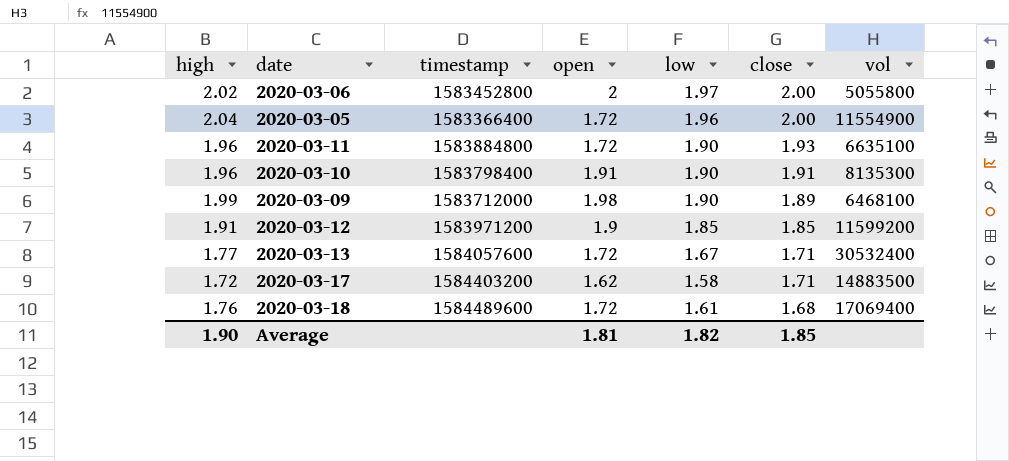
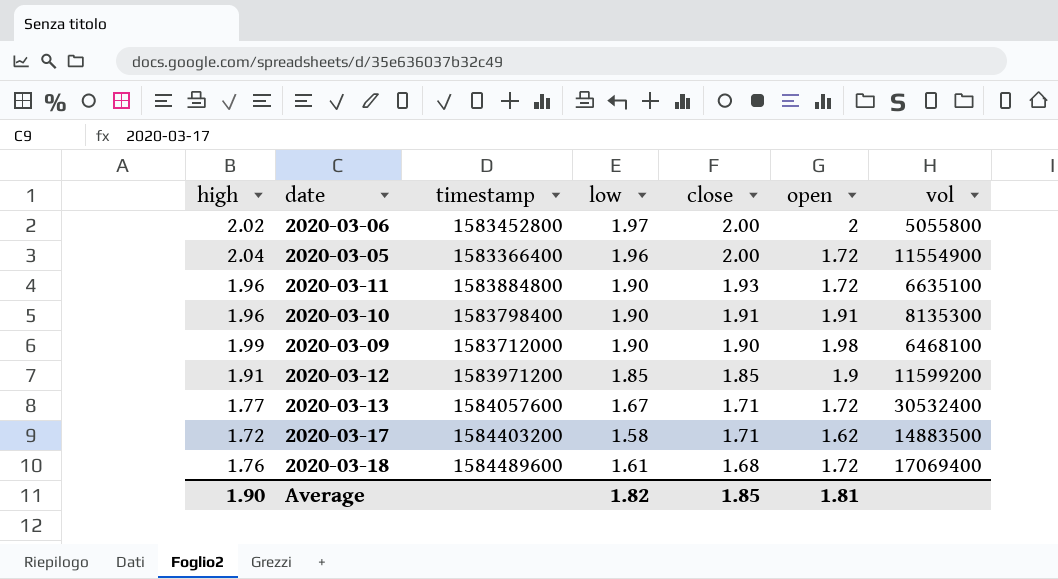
column open | position: 4 -> 6
2020-03-09 | close: 1.89 -> 1.90

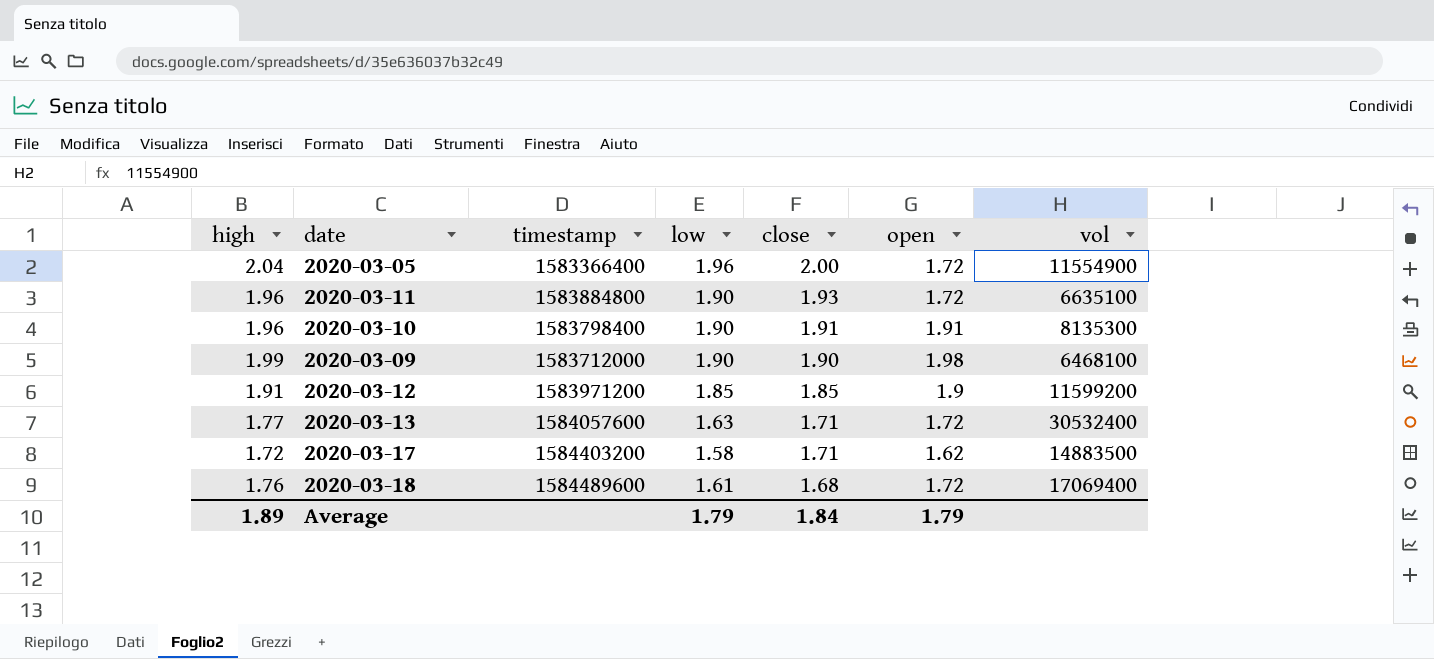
row 2020-03-06: 2.02 | 1583452800 | 1.97 | 2.00 | 2 | 5055800 -> none
2020-03-13 | low: 1.67 -> 1.63
Average | high: 1.90 -> 1.89
Average | low: 1.82 -> 1.79
Average | close: 1.85 -> 1.84
Average | open: 1.81 -> 1.79

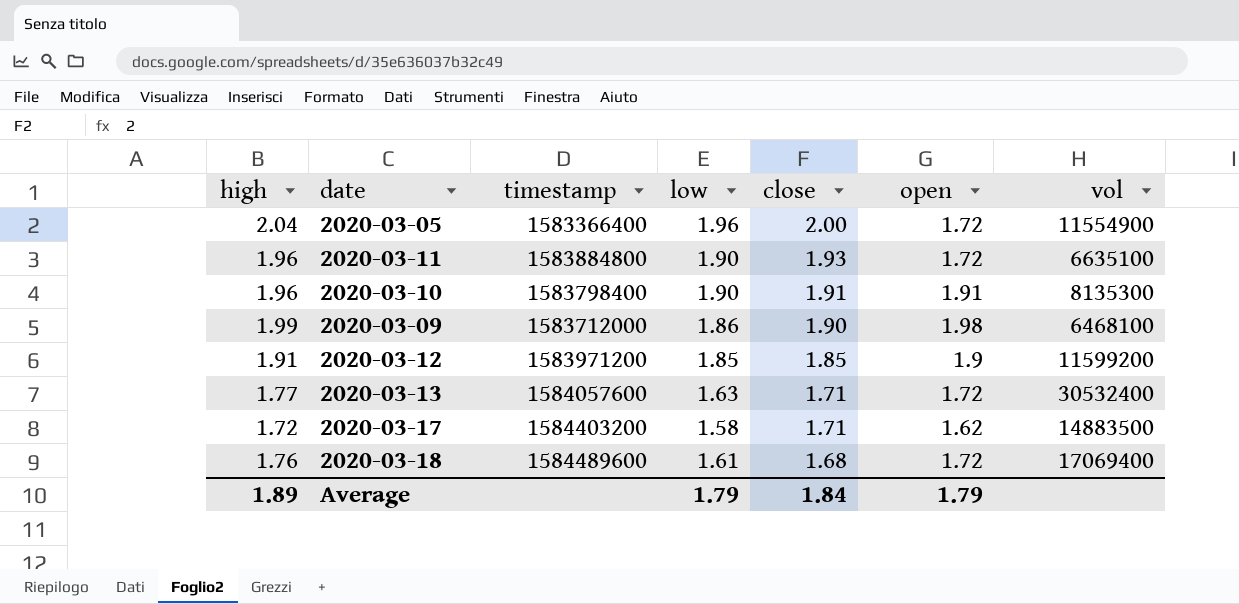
2020-03-09 | low: 1.90 -> 1.86

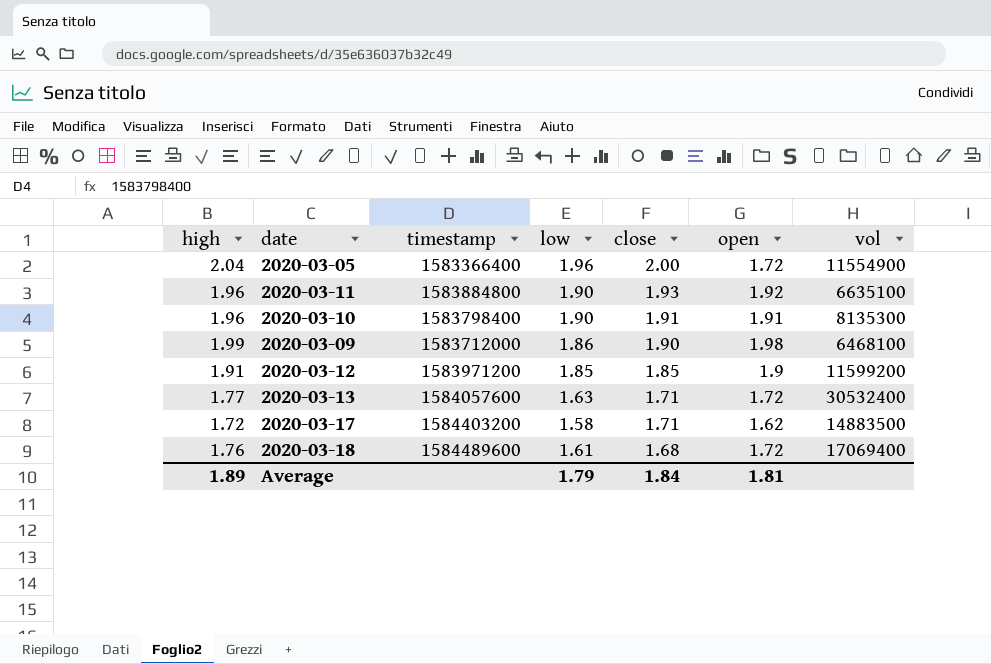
2020-03-11 | open: 1.72 -> 1.92
Average | open: 1.79 -> 1.81

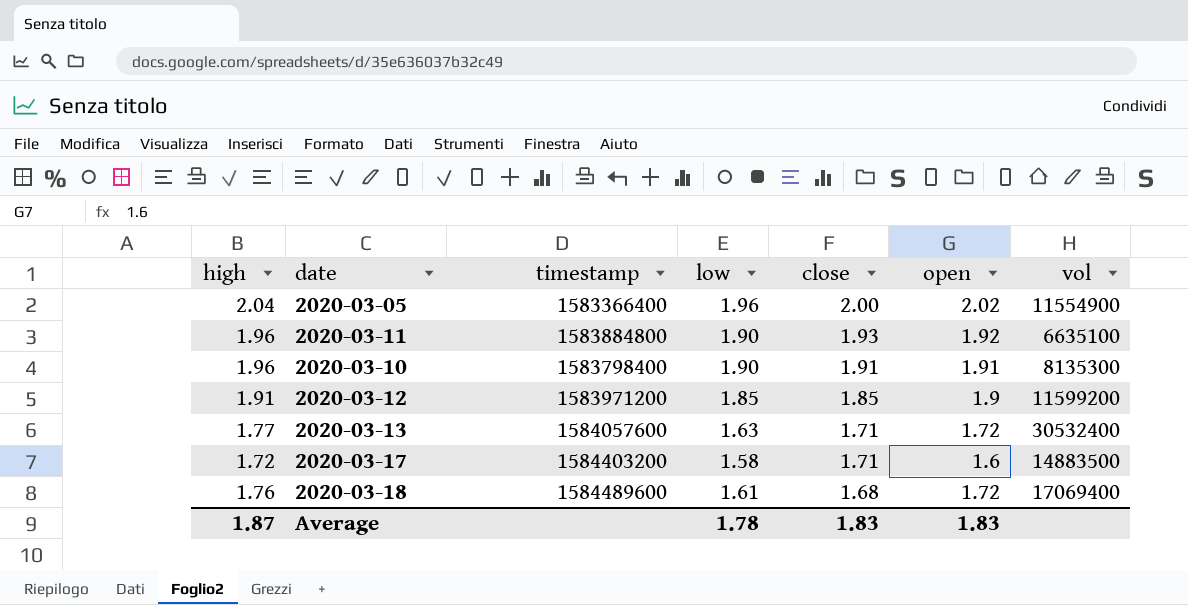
row 2020-03-09: 1.99 | 1583712000 | 1.86 | 1.90 | 1.98 | 6468100 -> none
2020-03-05 | open: 1.72 -> 2.02
2020-03-17 | open: 1.62 -> 1.6
Average | high: 1.89 -> 1.87
Average | low: 1.79 -> 1.78
Average | close: 1.84 -> 1.83
Average | open: 1.81 -> 1.83

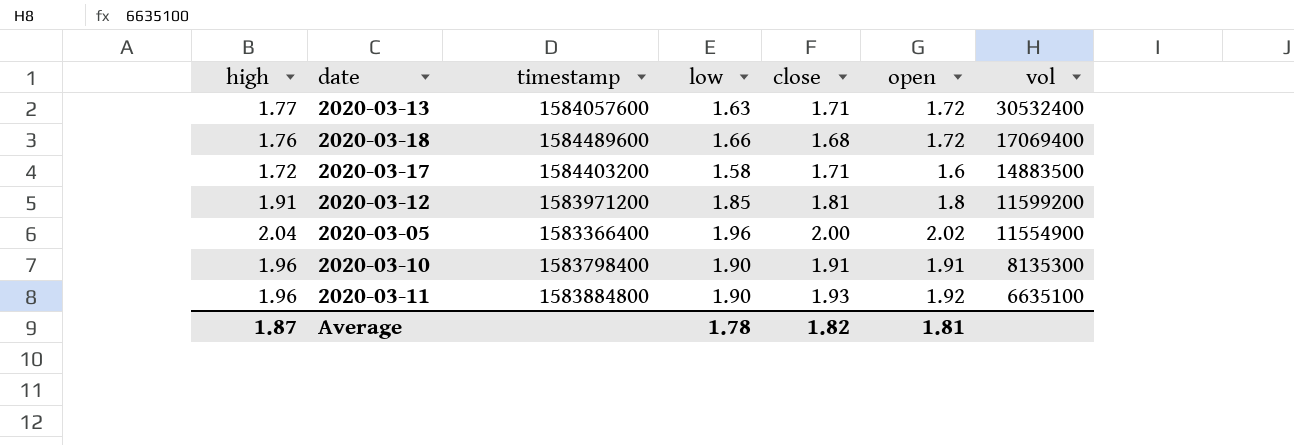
row order: close descending -> vol descending
2020-03-18 | low: 1.61 -> 1.66
2020-03-12 | close: 1.85 -> 1.81
2020-03-12 | open: 1.9 -> 1.8
Average | close: 1.83 -> 1.82
Average | open: 1.83 -> 1.81

